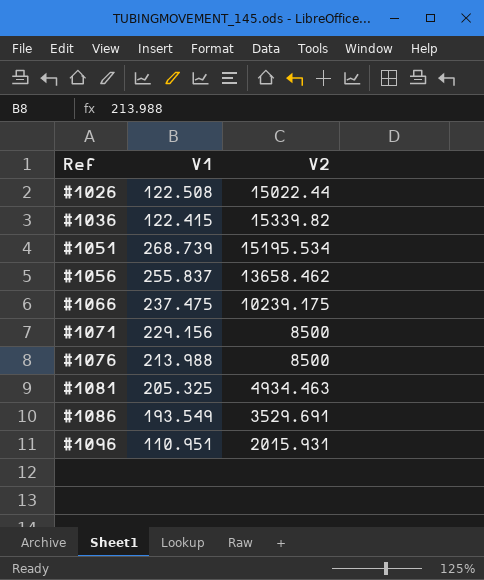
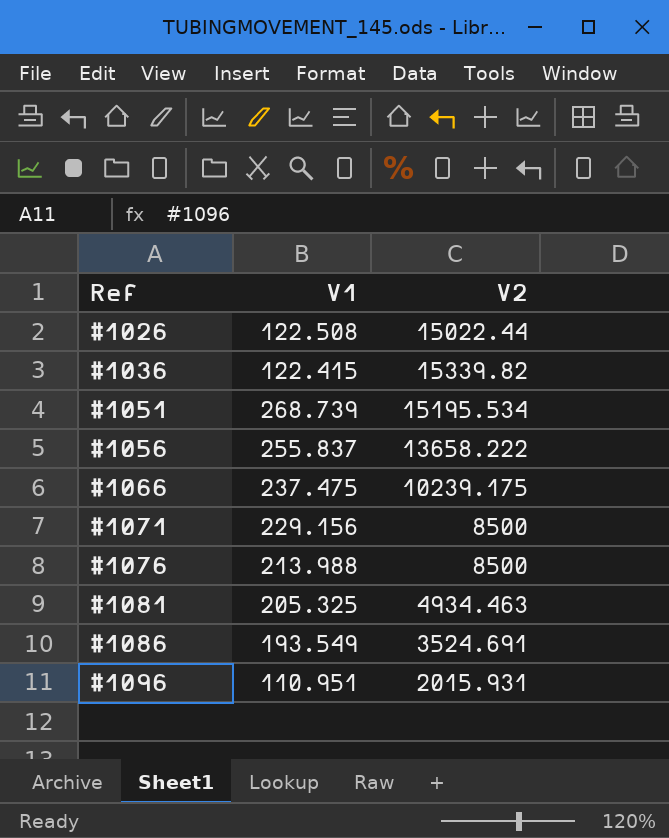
#1056 | V2: 13658.462 -> 13658.222
#1086 | V2: 3529.691 -> 3524.691

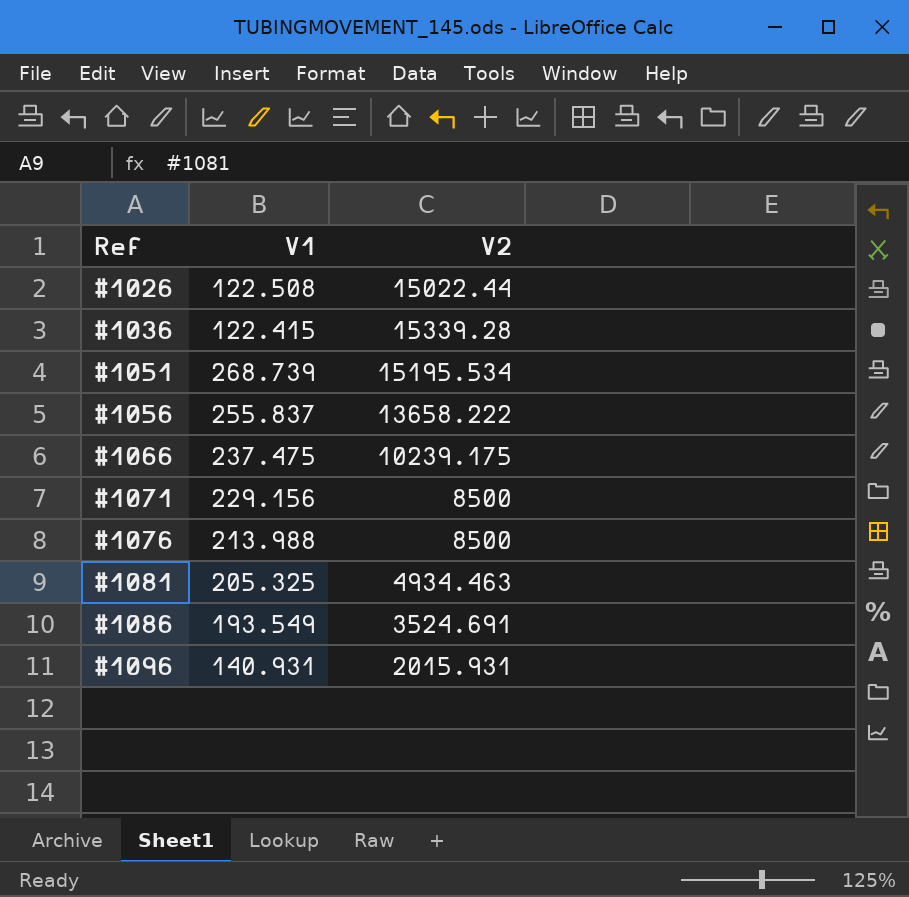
#1036 | V2: 15339.82 -> 15339.28
#1096 | V1: 110.951 -> 140.931

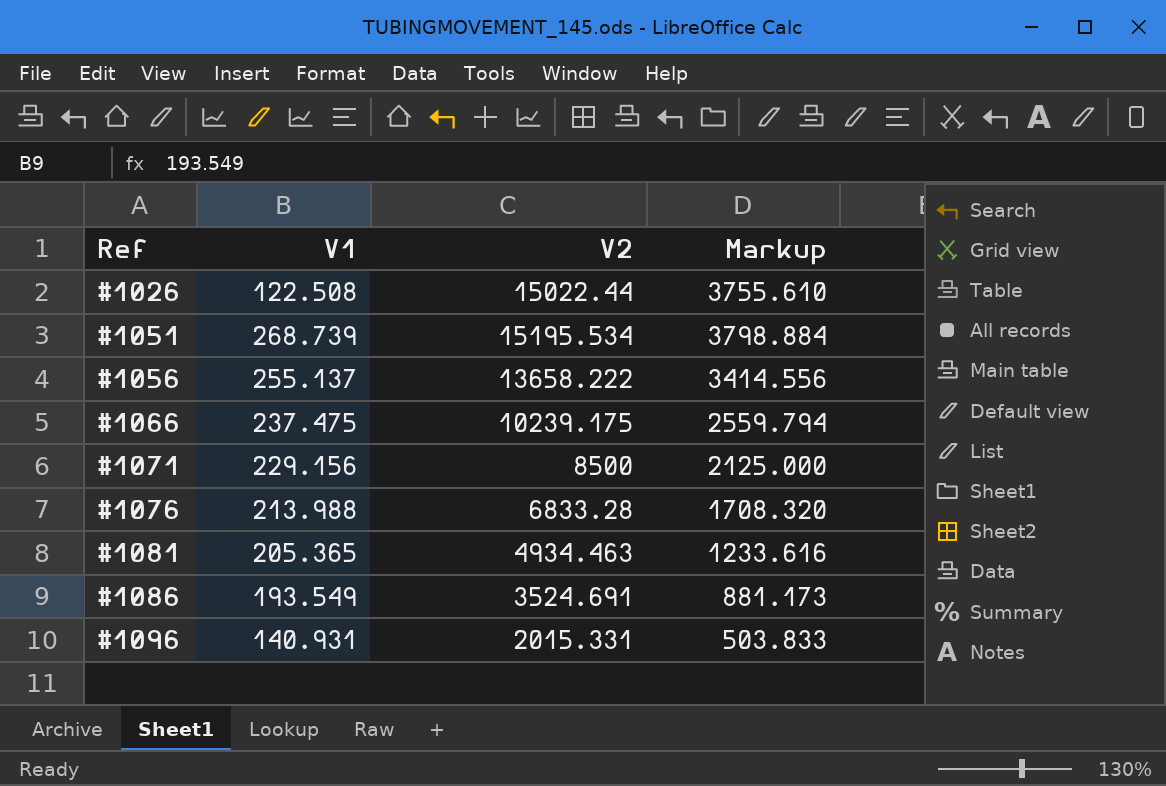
column Markup | formula: none -> [V2] * 0.25
row #1036: 122.415 | 15339.28 -> none
#1056 | V1: 255.837 -> 255.137
#1076 | V2: 8500 -> 6833.28
#1081 | V1: 205.325 -> 205.365
#1096 | V2: 2015.931 -> 2015.331

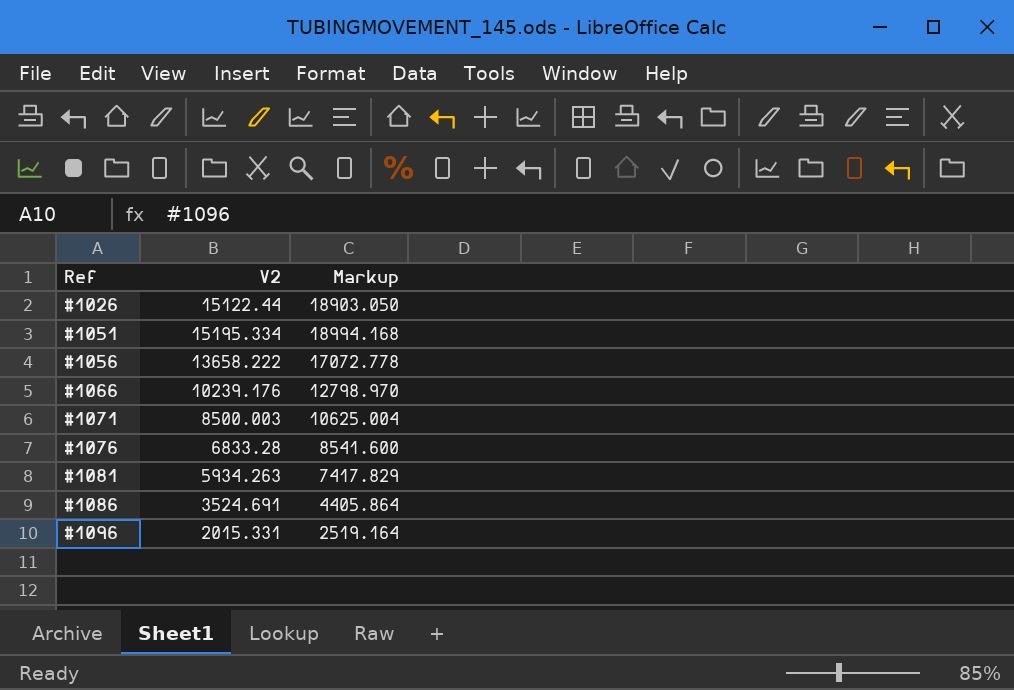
column V1 | position: 2 -> none
column Markup | formula: [V2] * 0.25 -> [V2] * 1.25
#1026 | V2: 15022.44 -> 15122.44
#1051 | V2: 15195.534 -> 15195.334
#1066 | V2: 10239.175 -> 10239.176
#1071 | V2: 8500 -> 8500.003
#1081 | V2: 4934.463 -> 5934.263

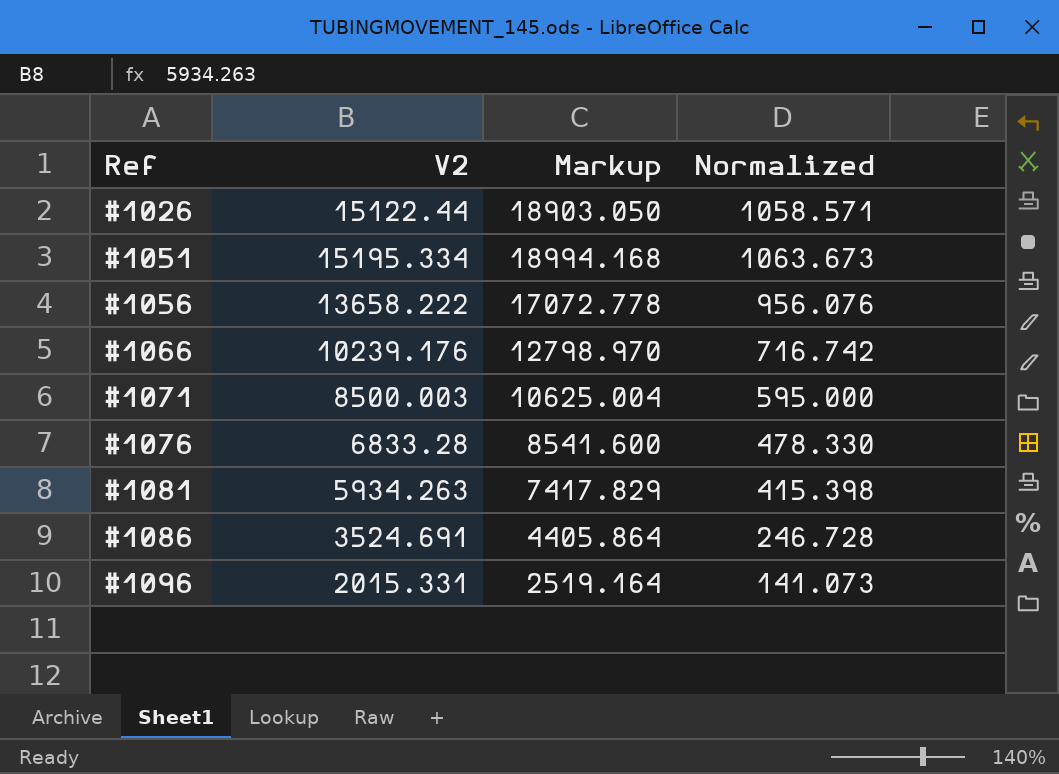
column Normalized | formula: none -> [V2] * 0.07

